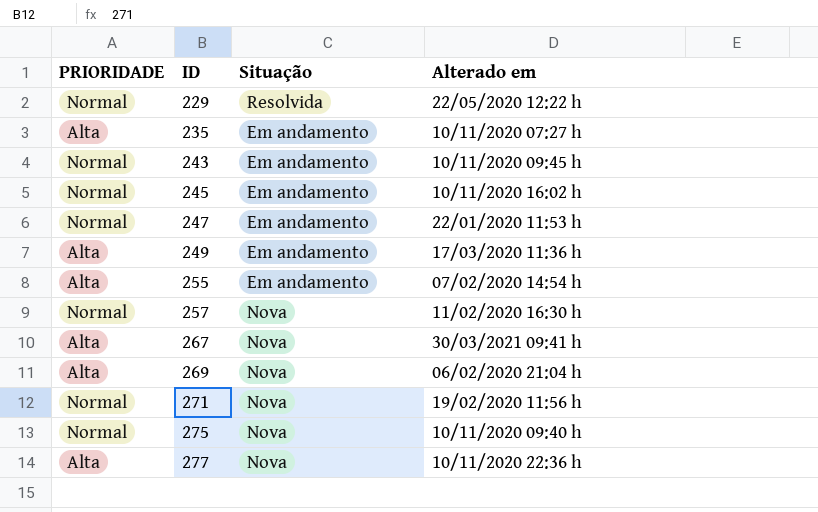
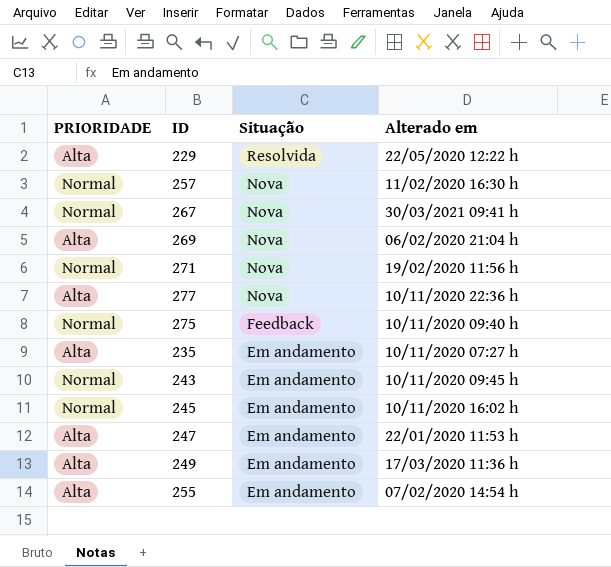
row order: ID ascending -> Situação descending
229 | PRIORIDADE: Normal -> Alta
267 | PRIORIDADE: Alta -> Normal
275 | Situação: Nova -> Feedback
247 | PRIORIDADE: Normal -> Alta

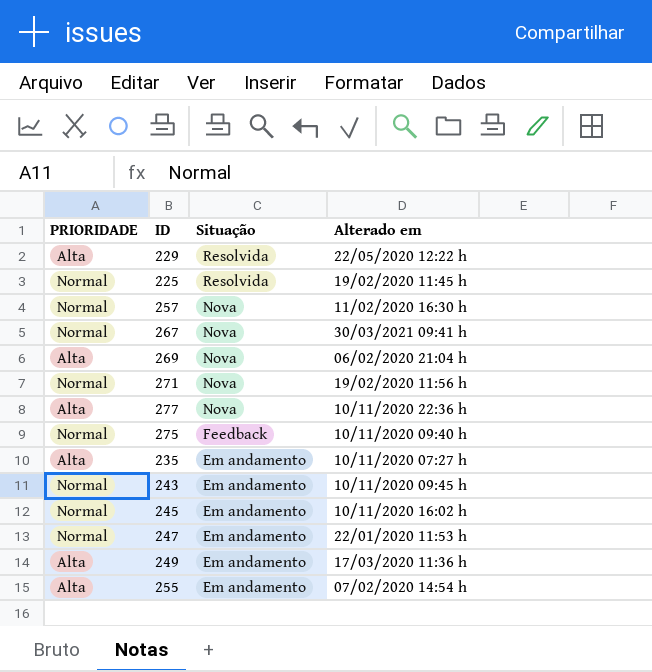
row 225: none -> Normal | Resolvida | 19/02/2020 11:45 h
247 | PRIORIDADE: Alta -> Normal

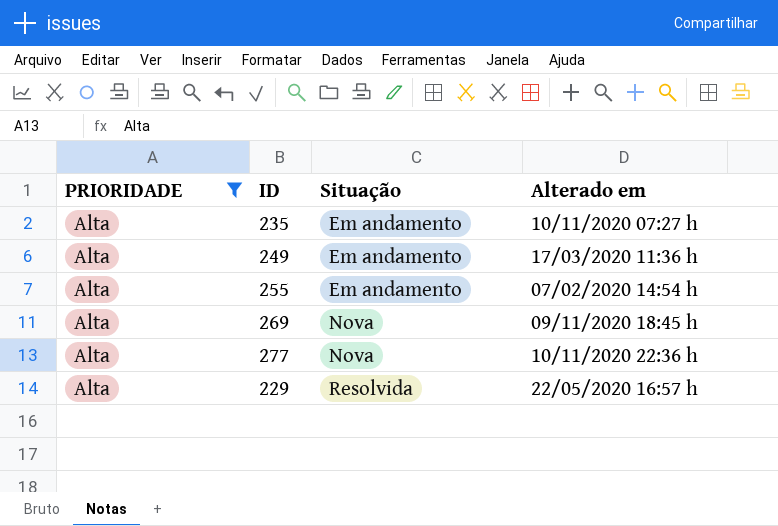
filter: none -> PRIORIDADE = Alta
row order: Situação descending -> Situação ascending
269 | Alterado em: 06/02/2020 21:04 h -> 09/11/2020 18:45 h
229 | Alterado em: 22/05/2020 12:22 h -> 22/05/2020 16:57 h

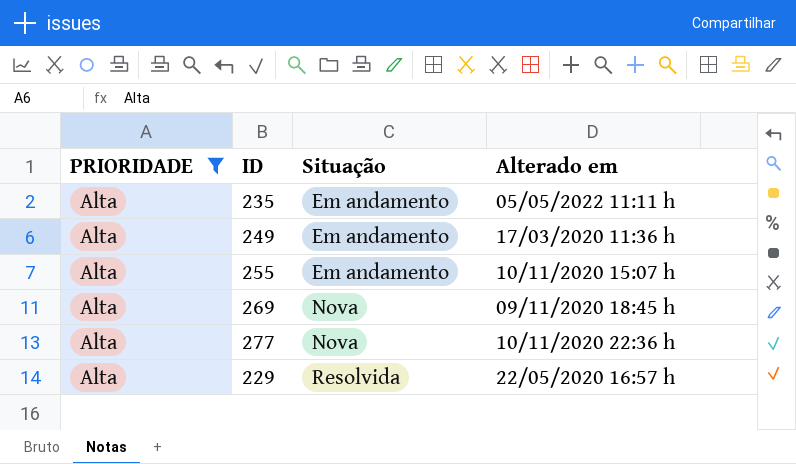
235 | Alterado em: 10/11/2020 07:27 h -> 05/05/2022 11:11 h
255 | Alterado em: 07/02/2020 14:54 h -> 10/11/2020 15:07 h

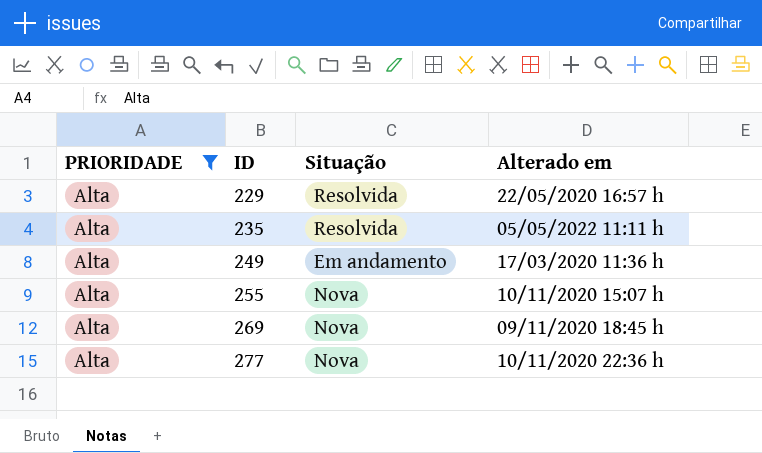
row order: Situação ascending -> ID ascending
235 | Situação: Em andamento -> Resolvida
255 | Situação: Em andamento -> Nova

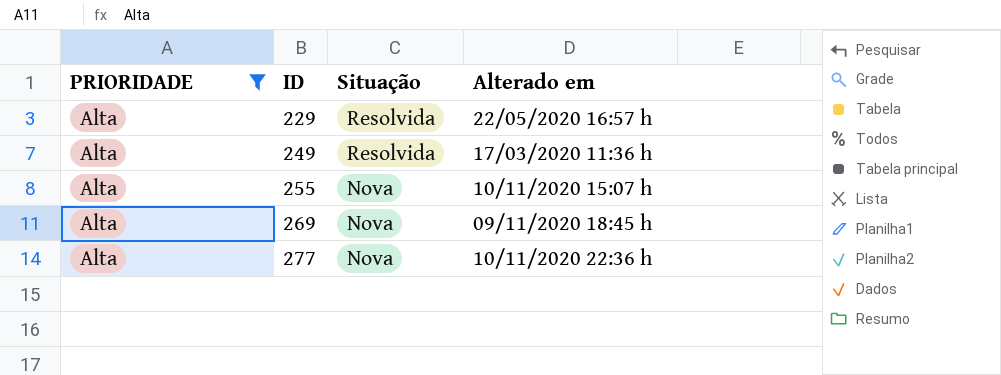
row 235: Alta | Resolvida | 05/05/2022 11:11 h -> none
249 | Situação: Em andamento -> Resolvida

